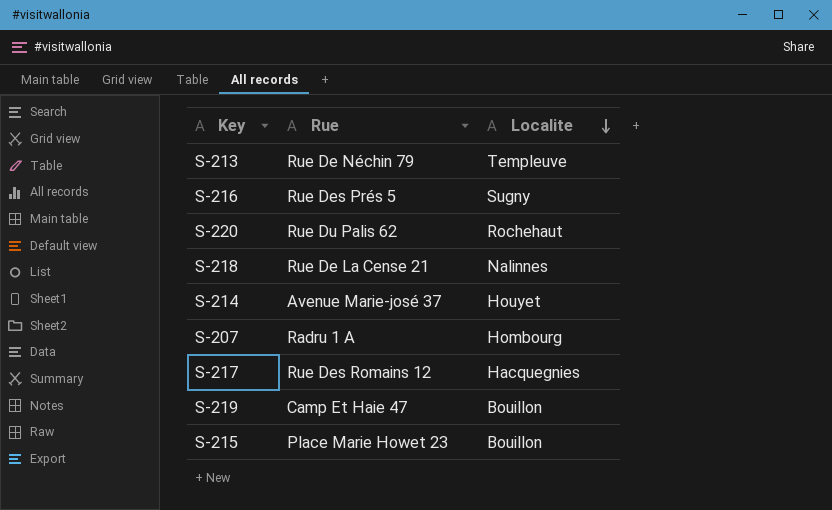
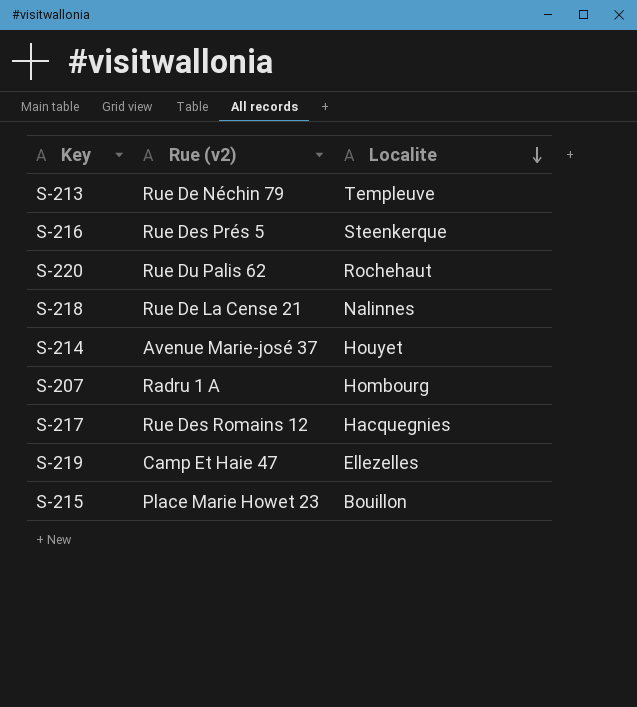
column name: Rue -> Rue (v2)
S-216 | Localite: Sugny -> Steenkerque
S-219 | Localite: Bouillon -> Ellezelles

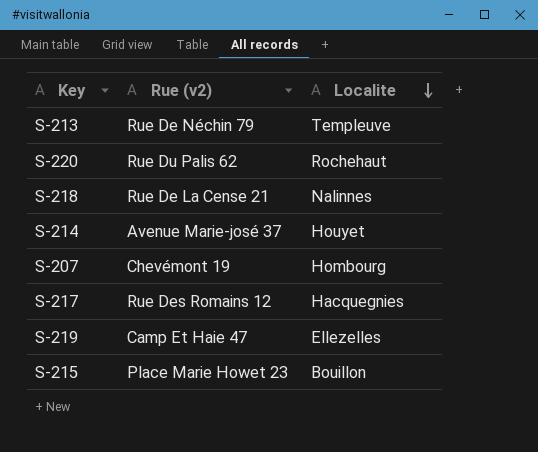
row S-216: Rue Des Prés 5 | Steenkerque -> none
S-207 | Rue (v2): Radru 1 A -> Chevémont 19

